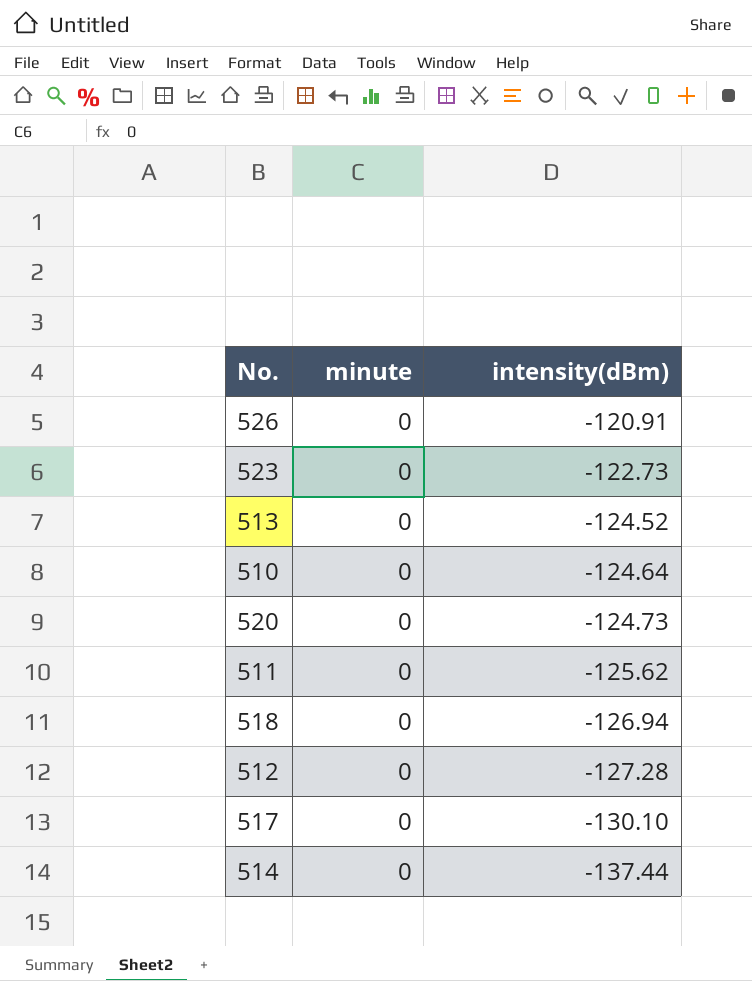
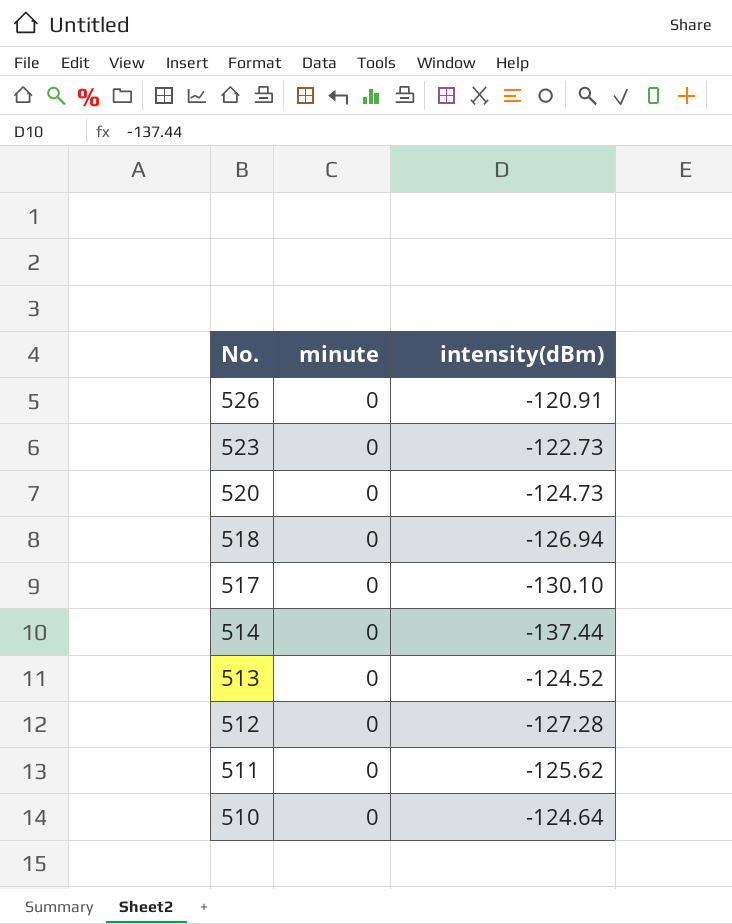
row order: intensity(dBm) descending -> No. descending

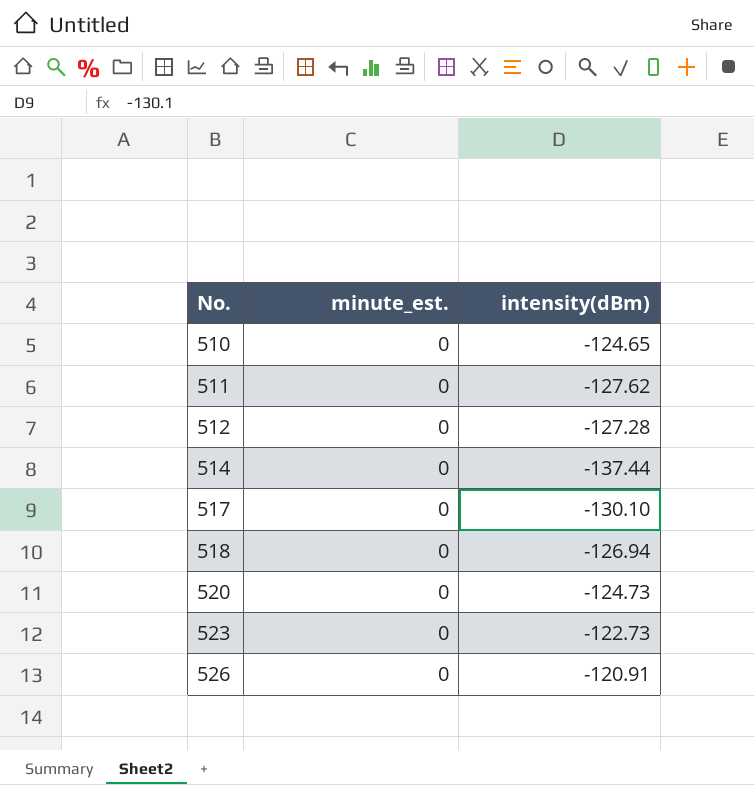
row order: No. descending -> No. ascending
column name: minute -> minute_est.
row 513: 0 | -124.52 -> none
510 | intensity(dBm): -124.64 -> -124.65
511 | intensity(dBm): -125.62 -> -127.62

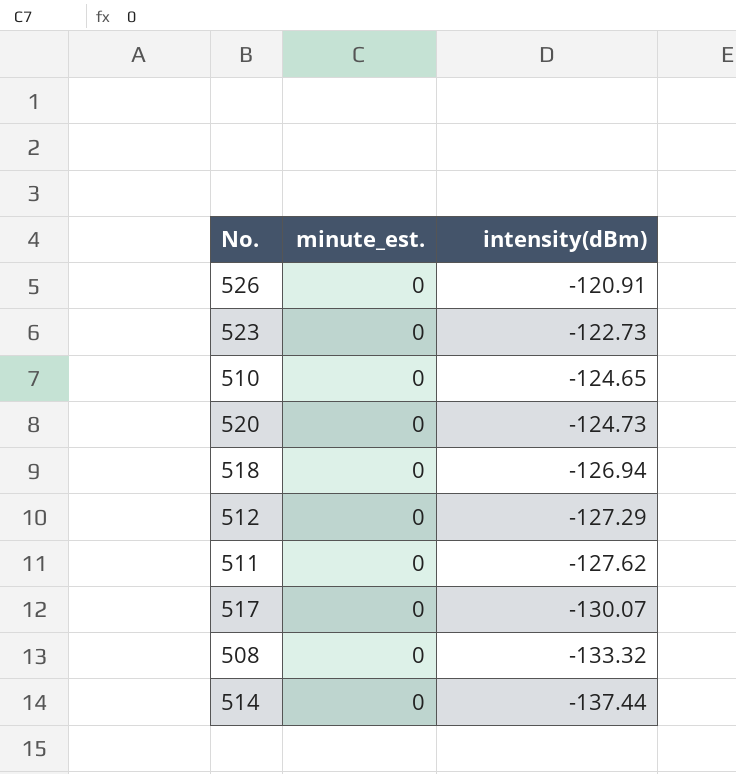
row order: No. ascending -> intensity(dBm) descending
512 | intensity(dBm): -127.28 -> -127.29
517 | intensity(dBm): -130.10 -> -130.07
row 508: none -> 0 | -133.32

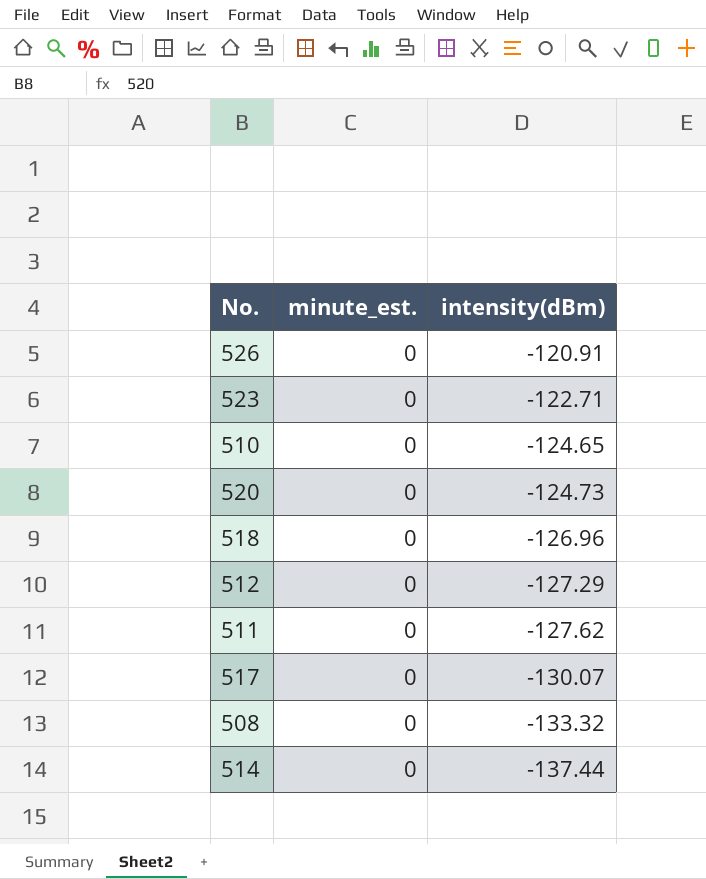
523 | intensity(dBm): -122.73 -> -122.71
518 | intensity(dBm): -126.94 -> -126.96

